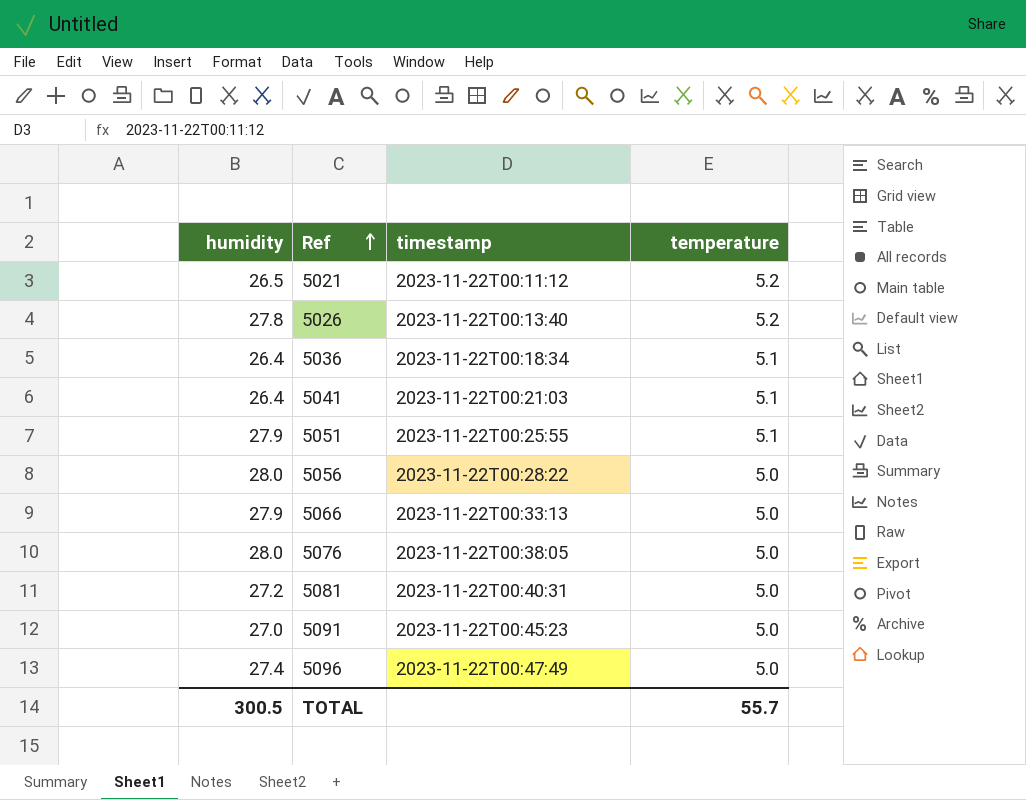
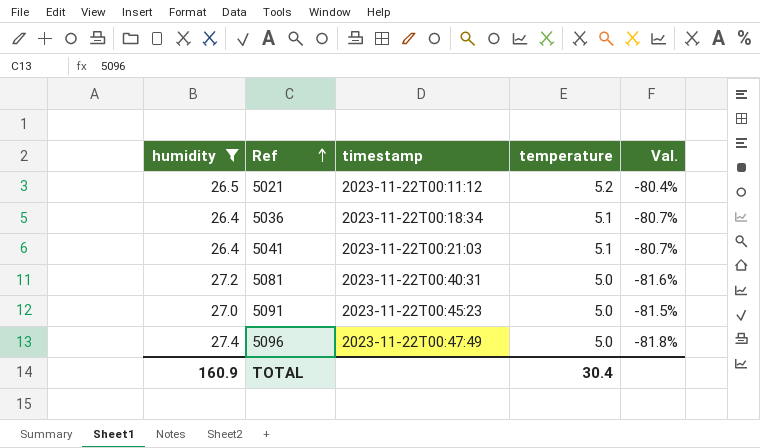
filter: none -> humidity <= 27.4
column Val. | formula: none -> ([temperature] - [humidity]) / [humidity]
TOTAL | humidity: 300.5 -> 160.9
TOTAL | temperature: 55.7 -> 30.4

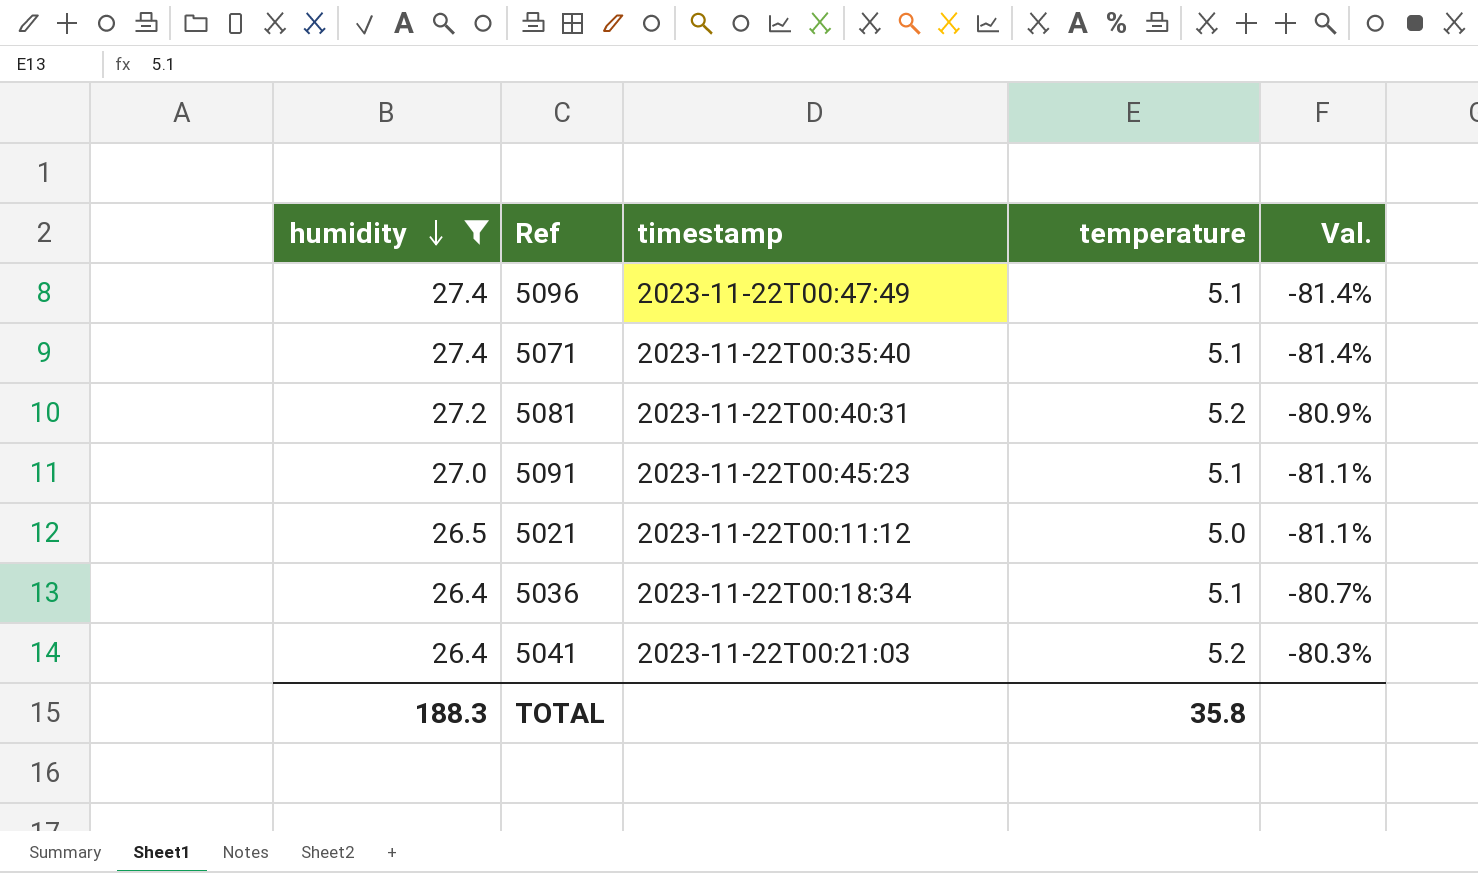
row order: Ref ascending -> humidity descending
5096 | temperature: 5.0 -> 5.1
5096 | Val.: -81.8% -> -81.4%
row 5071: none -> 27.4 | 2023-11-22T00:35:40 | 5.1 | -81.4%
5081 | temperature: 5.0 -> 5.2
5081 | Val.: -81.6% -> -80.9%
5091 | temperature: 5.0 -> 5.1
5091 | Val.: -81.5% -> -81.1%
5021 | temperature: 5.2 -> 5.0
5021 | Val.: -80.4% -> -81.1%
5041 | temperature: 5.1 -> 5.2
5041 | Val.: -80.7% -> -80.3%
TOTAL | humidity: 160.9 -> 188.3
TOTAL | temperature: 30.4 -> 35.8

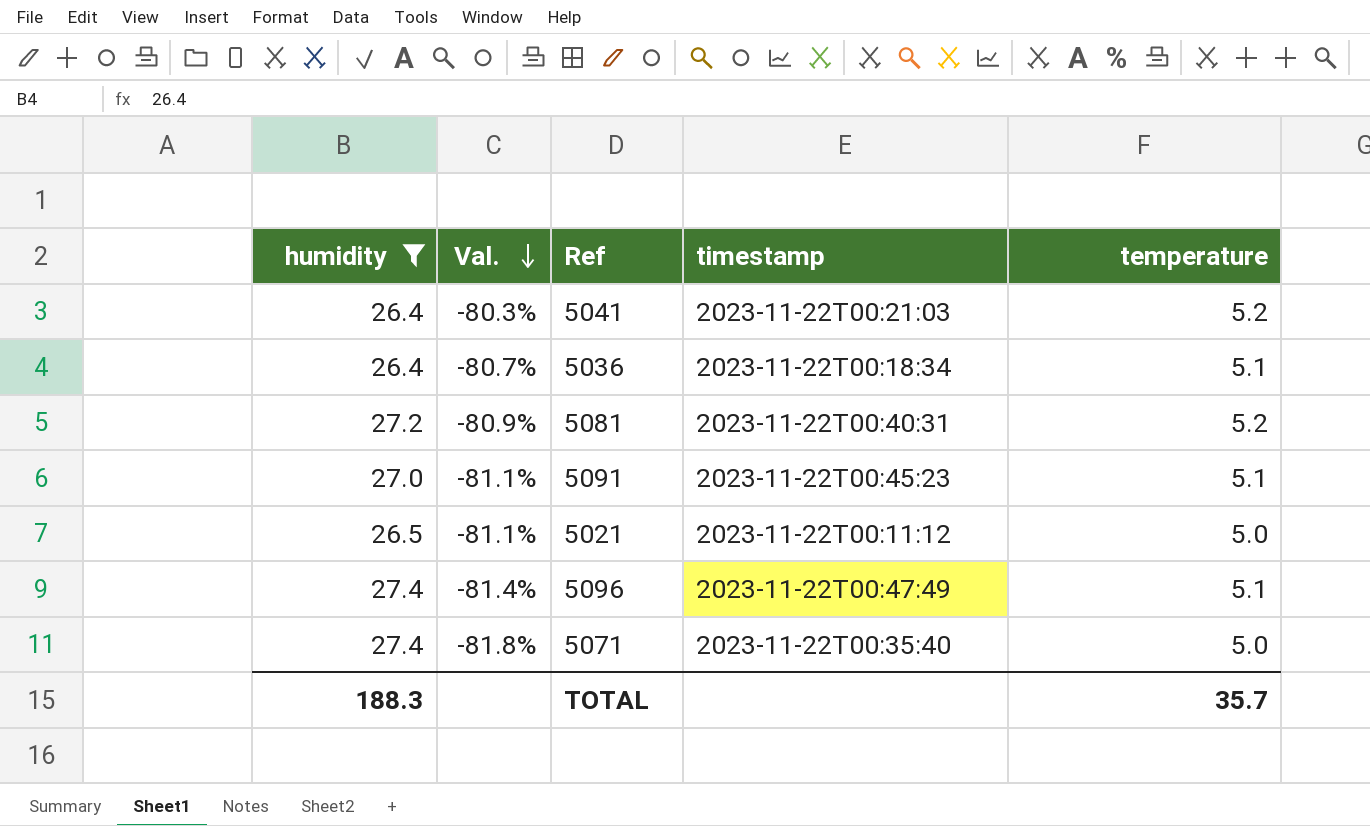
row order: humidity descending -> Val. descending
column Val. | position: 5 -> 2
5071 | Val.: -81.4% -> -81.8%
5071 | temperature: 5.1 -> 5.0
TOTAL | temperature: 35.8 -> 35.7

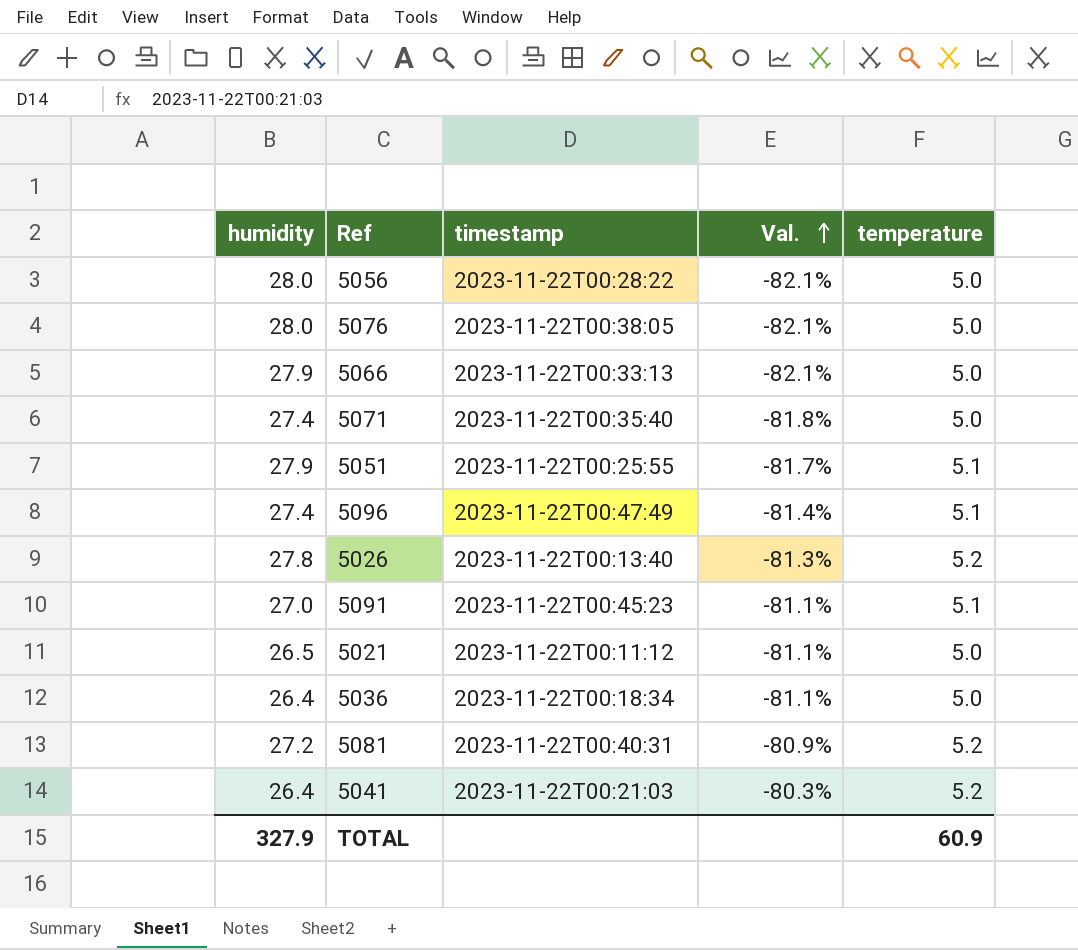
filter: humidity <= 27.4 -> none
row order: Val. descending -> Val. ascending
column Val. | position: 2 -> 4
5036 | Val.: -80.7% -> -81.1%
5036 | temperature: 5.1 -> 5.0
TOTAL | humidity: 188.3 -> 327.9
TOTAL | temperature: 35.7 -> 60.9

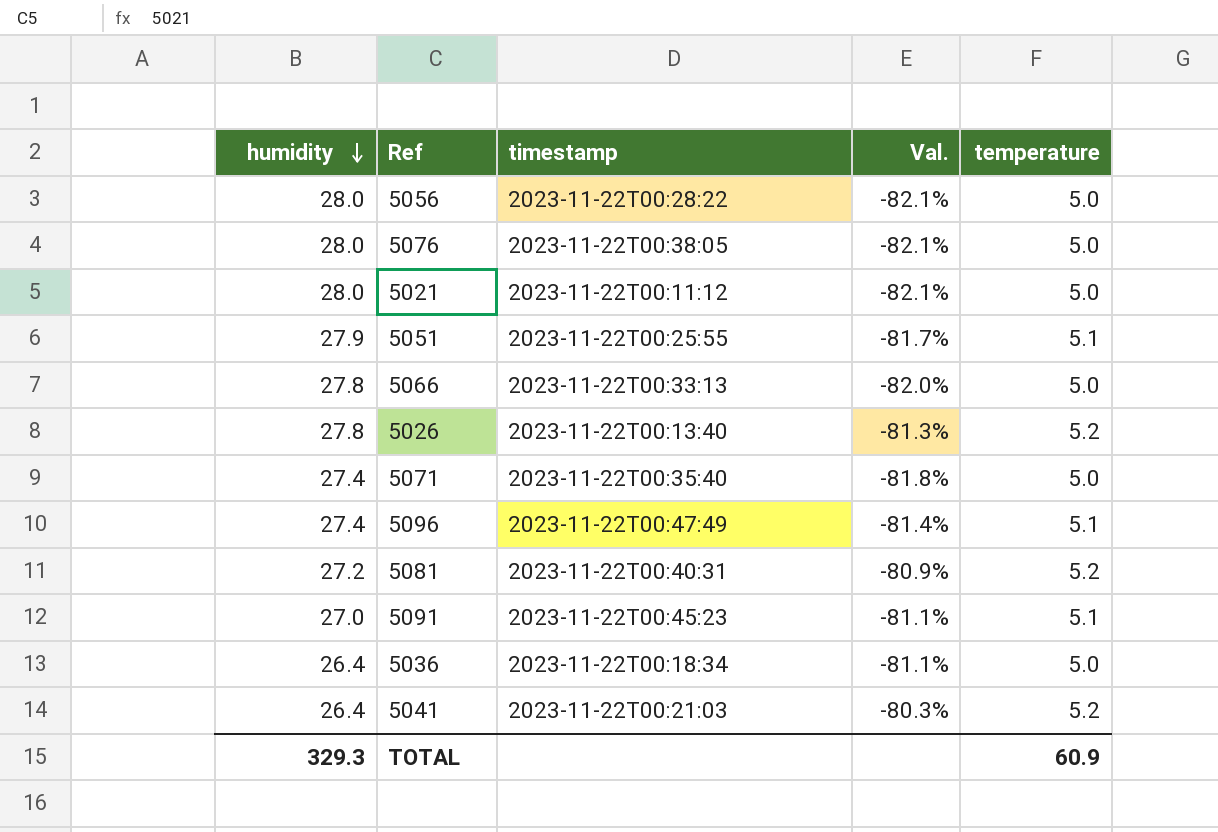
row order: Val. ascending -> humidity descending
5021 | humidity: 26.5 -> 28.0
5021 | Val.: -81.1% -> -82.1%
5066 | humidity: 27.9 -> 27.8
5066 | Val.: -82.1% -> -82.0%
TOTAL | humidity: 327.9 -> 329.3

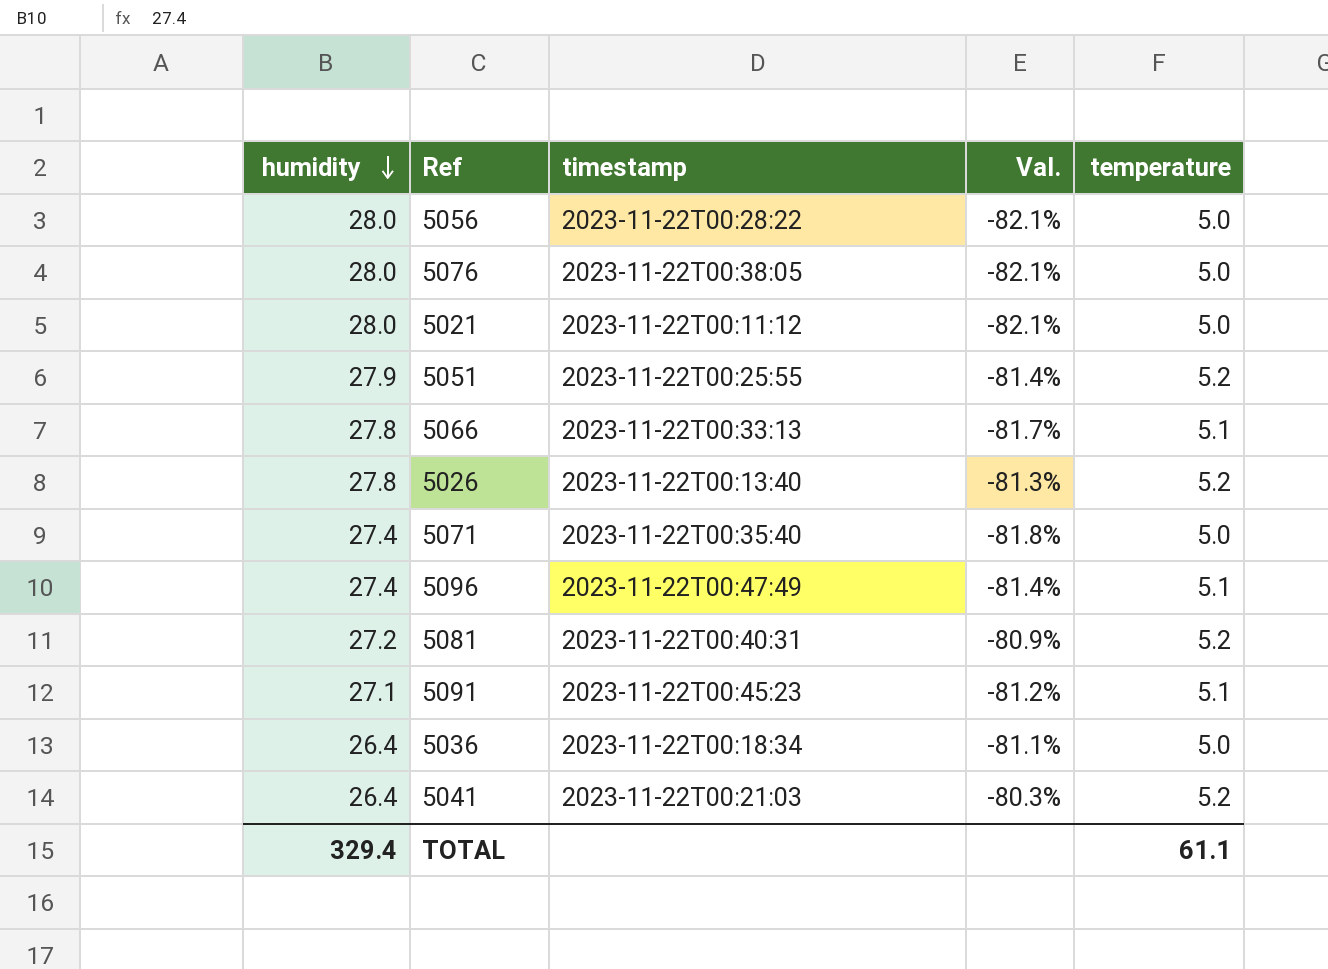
5051 | Val.: -81.7% -> -81.4%
5051 | temperature: 5.1 -> 5.2
5066 | Val.: -82.0% -> -81.7%
5066 | temperature: 5.0 -> 5.1
5091 | humidity: 27.0 -> 27.1
5091 | Val.: -81.1% -> -81.2%
TOTAL | humidity: 329.3 -> 329.4
TOTAL | temperature: 60.9 -> 61.1

